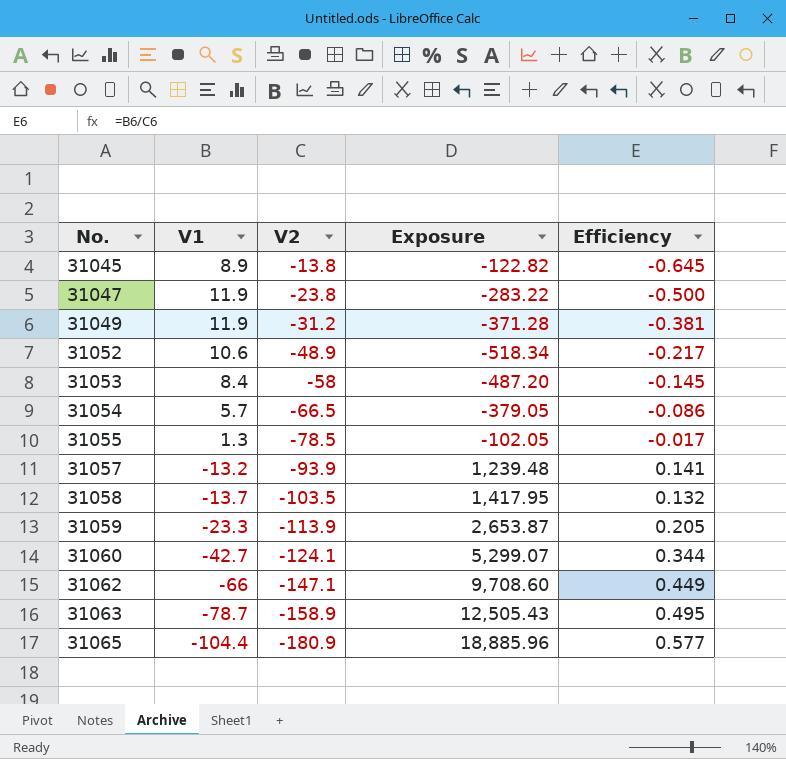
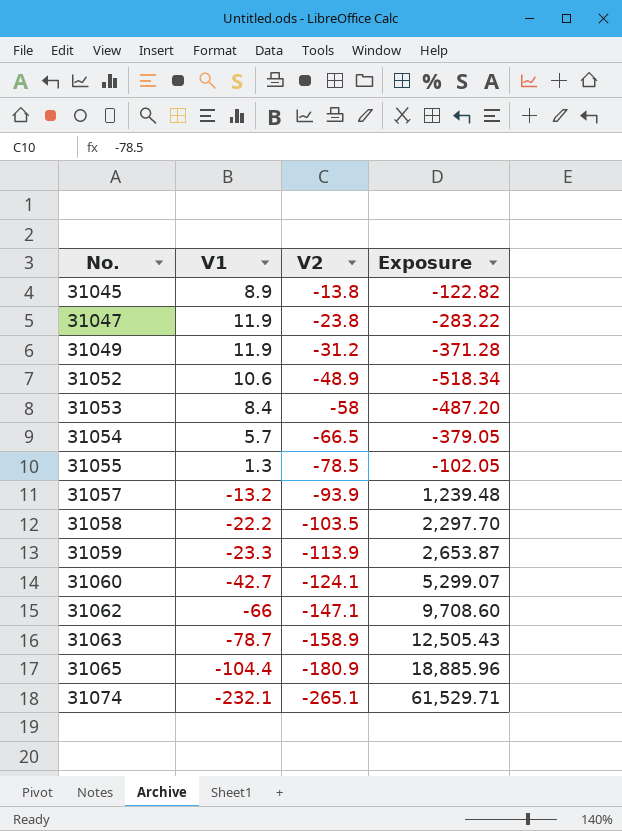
column Efficiency | formula: [V1] / [V2] -> none
31058 | V1: -13.7 -> -22.2
31058 | Exposure: 1,417.95 -> 2,297.70
row 31074: none -> -232.1 | -265.1 | 61,529.71

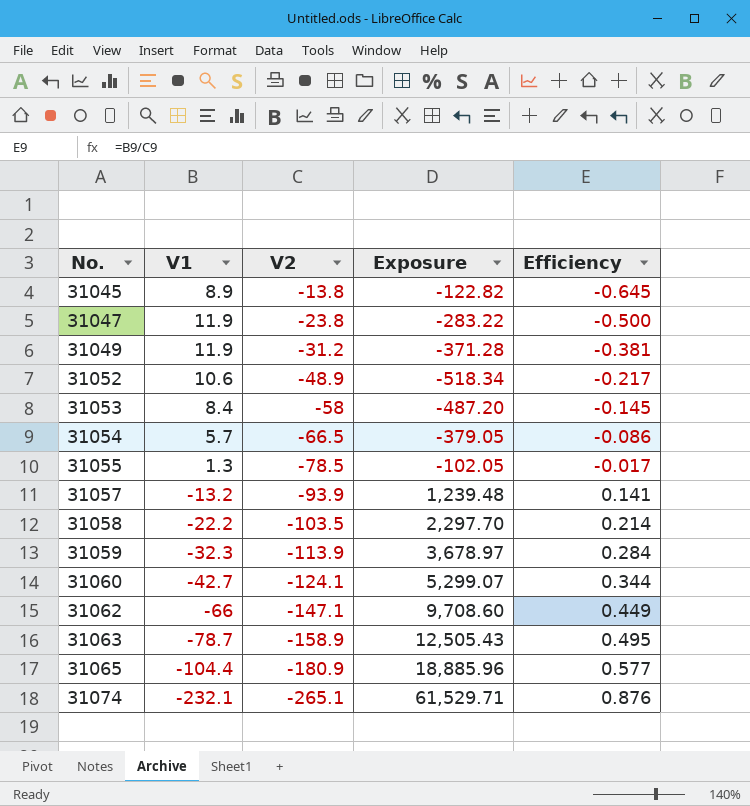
column Efficiency | formula: none -> [V1] / [V2]
31059 | V1: -23.3 -> -32.3
31059 | Exposure: 2,653.87 -> 3,678.97

